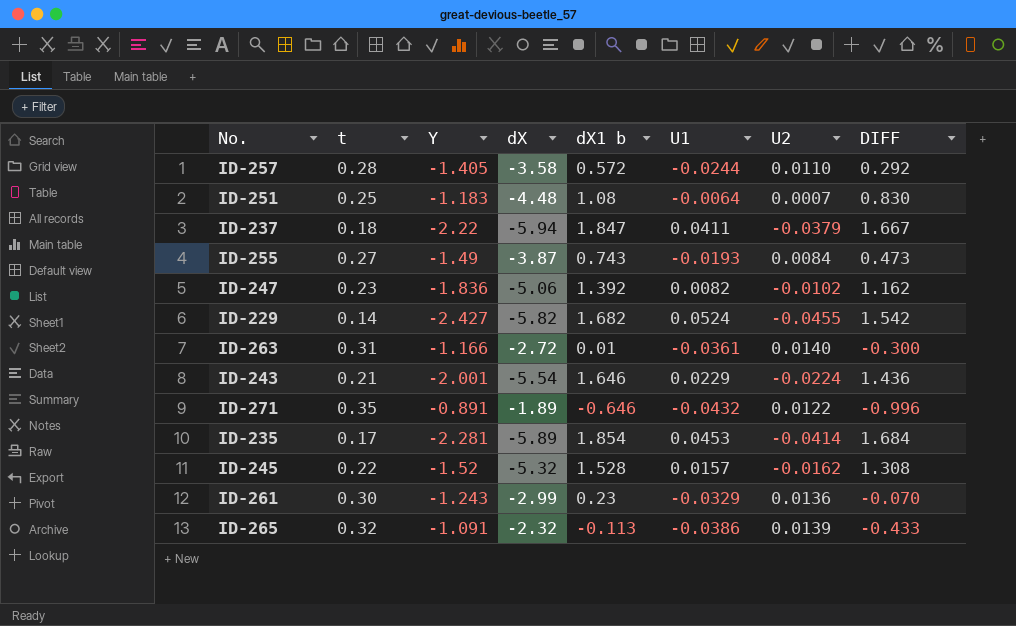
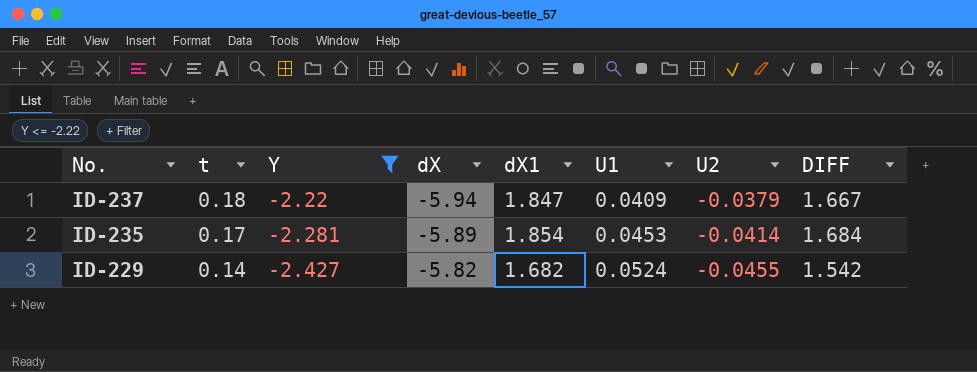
filter: none -> Y <= -2.22
row order: none -> No. descending
column name: dX1 b -> dX1
ID-237 | U1: 0.0411 -> 0.0409

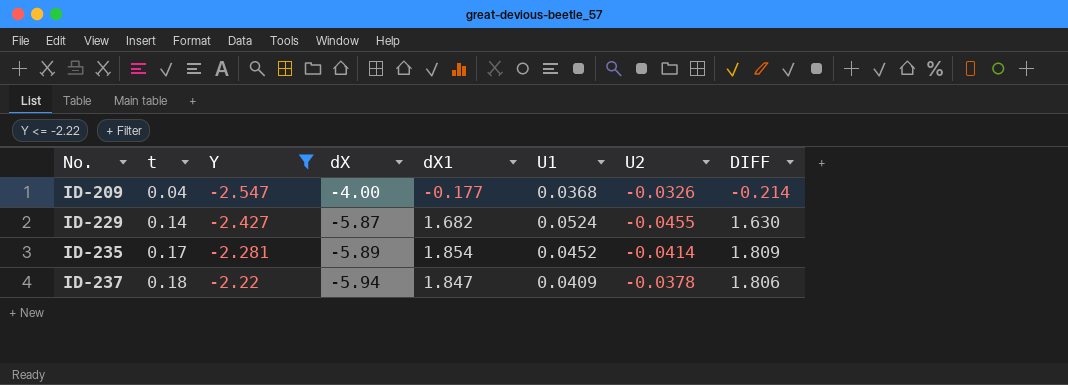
row order: No. descending -> No. ascending
column DIFF | formula: [dX1] - [t] -> [dX1] - [U1]
row ID-209: none -> 0.04 | -2.547 | -4.00 | -0.177 | 0.0368 | -0.0326 | -0.214
ID-229 | dX: -5.82 -> -5.87
ID-235 | U1: 0.0453 -> 0.0452
ID-237 | U2: -0.0379 -> -0.0378

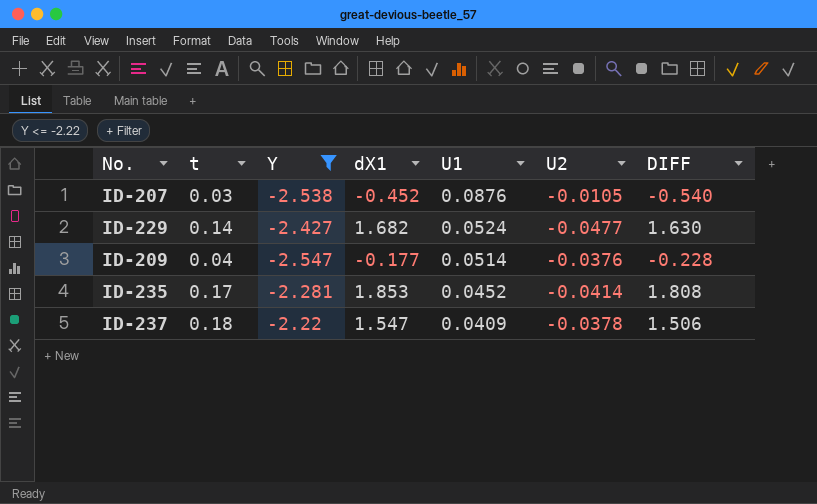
row order: No. ascending -> U1 descending
column dX | position: 4 -> none
row ID-207: none -> 0.03 | -2.538 | -0.452 | 0.0876 | -0.0105 | -0.540
ID-229 | U2: -0.0455 -> -0.0477
ID-209 | U1: 0.0368 -> 0.0514
ID-209 | U2: -0.0326 -> -0.0376
ID-209 | DIFF: -0.214 -> -0.228
ID-235 | dX1: 1.854 -> 1.853
ID-235 | DIFF: 1.809 -> 1.808
ID-237 | dX1: 1.847 -> 1.547
ID-237 | DIFF: 1.806 -> 1.506

